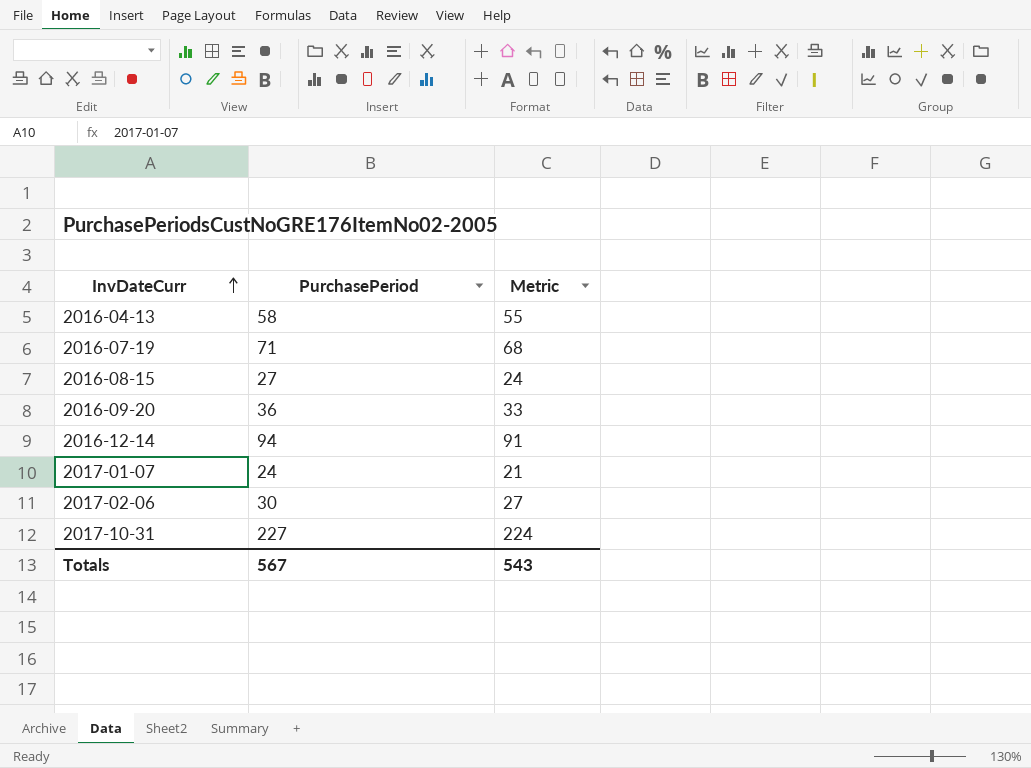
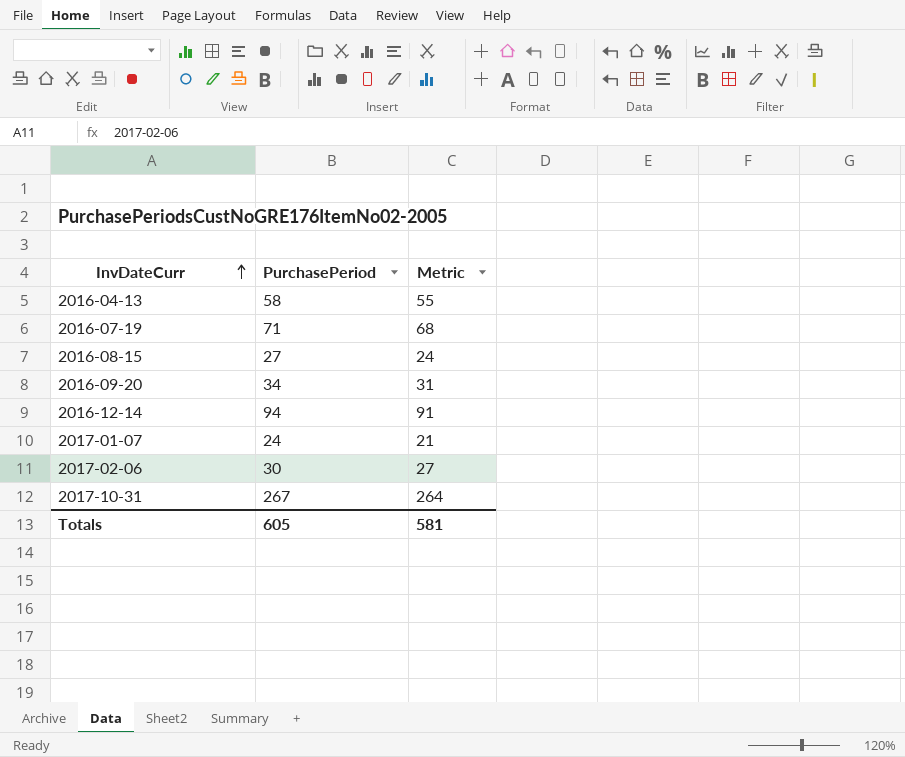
2016-09-20 | PurchasePeriod: 36 -> 34
2016-09-20 | Metric: 33 -> 31
2017-10-31 | PurchasePeriod: 227 -> 267
2017-10-31 | Metric: 224 -> 264
Totals | PurchasePeriod: 567 -> 605
Totals | Metric: 543 -> 581

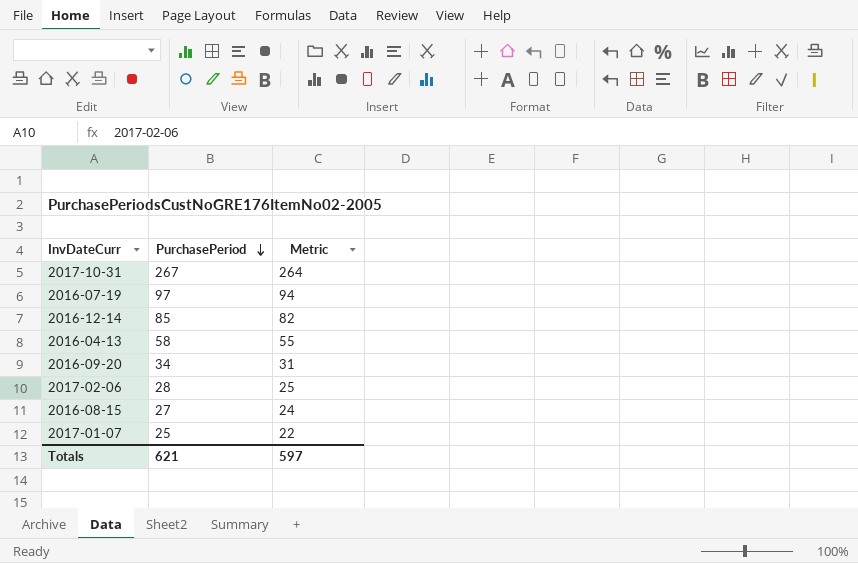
row order: InvDateCurr ascending -> PurchasePeriod descending
2016-07-19 | PurchasePeriod: 71 -> 97
2016-07-19 | Metric: 68 -> 94
2016-12-14 | PurchasePeriod: 94 -> 85
2016-12-14 | Metric: 91 -> 82
2017-02-06 | PurchasePeriod: 30 -> 28
2017-02-06 | Metric: 27 -> 25
2017-01-07 | PurchasePeriod: 24 -> 25
2017-01-07 | Metric: 21 -> 22
Totals | PurchasePeriod: 605 -> 621
Totals | Metric: 581 -> 597

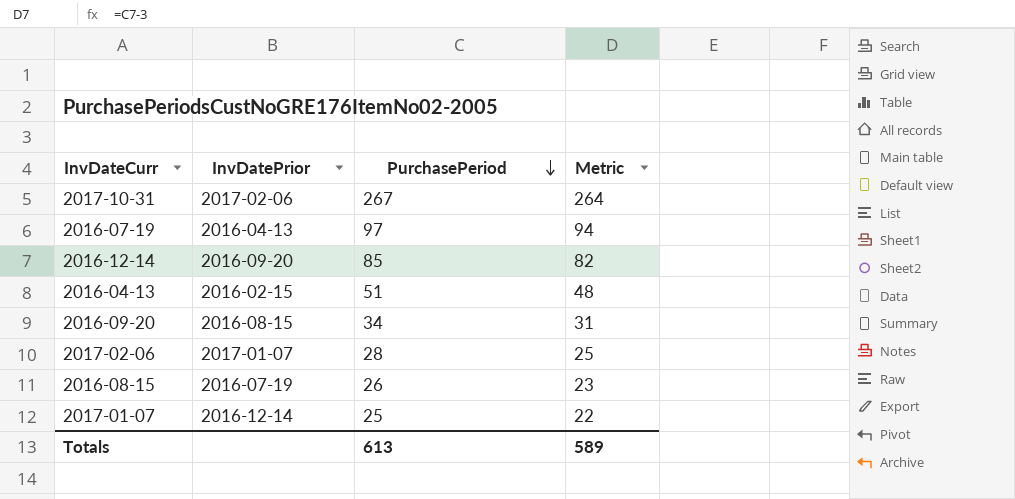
column InvDatePrior | position: none -> 2
2016-04-13 | PurchasePeriod: 58 -> 51
2016-04-13 | Metric: 55 -> 48
2016-08-15 | PurchasePeriod: 27 -> 26
2016-08-15 | Metric: 24 -> 23
Totals | PurchasePeriod: 621 -> 613
Totals | Metric: 597 -> 589

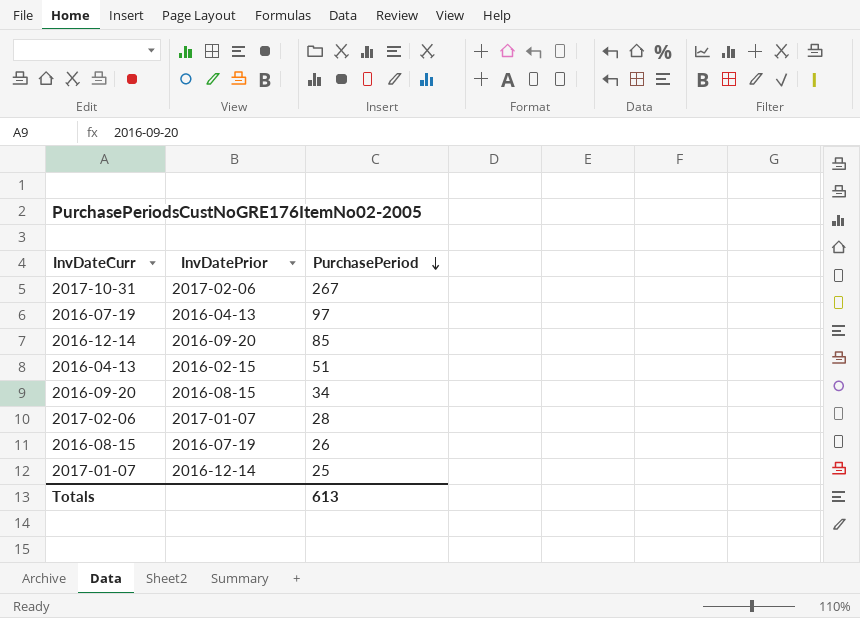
column Metric | formula: [PurchasePeriod] - 3 -> none

